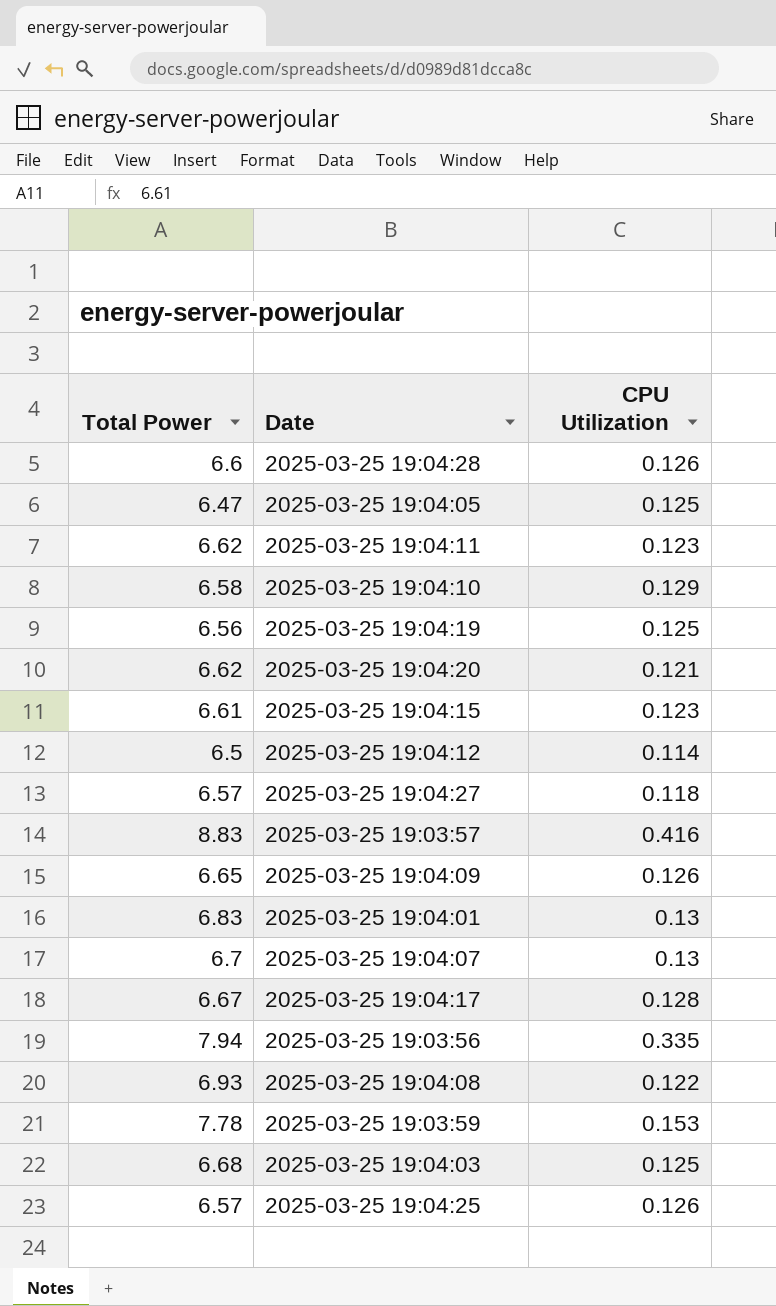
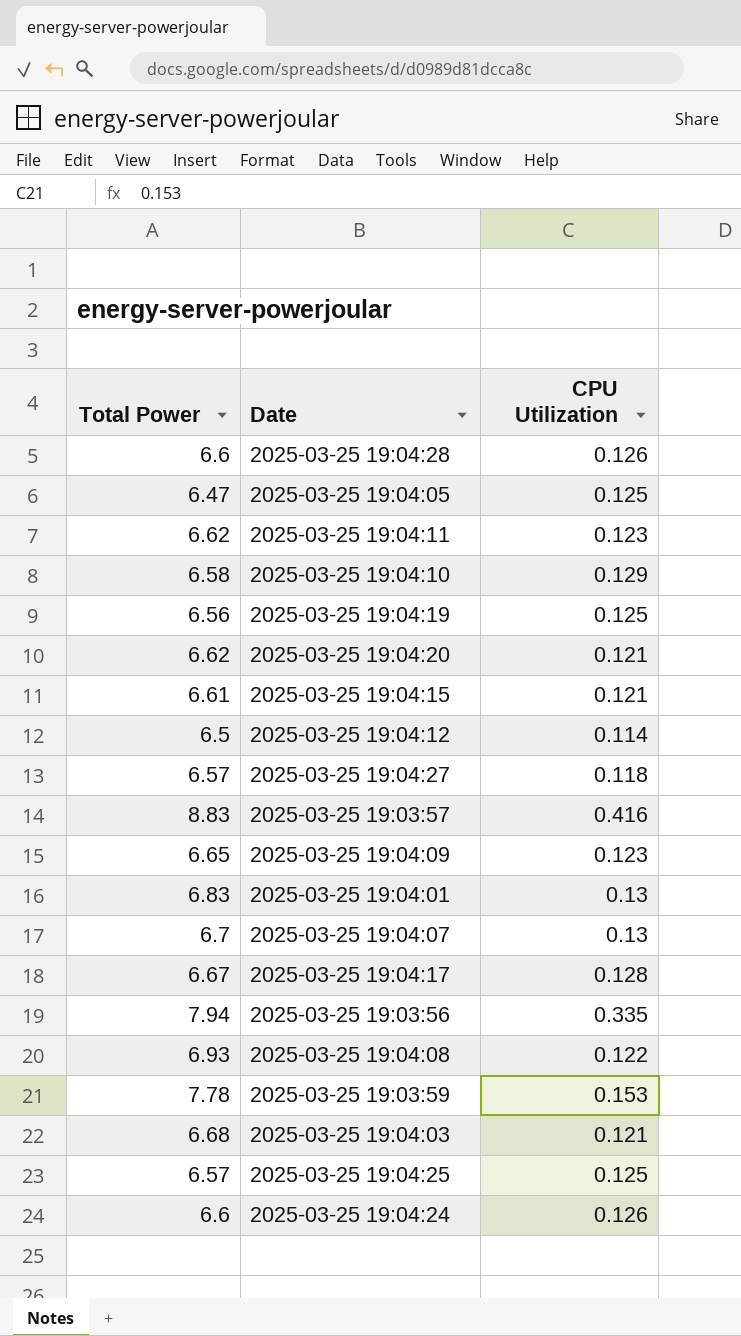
2025-03-25 19:04:15 | CPU Utilization: 0.123 -> 0.121
2025-03-25 19:04:09 | CPU Utilization: 0.126 -> 0.123
2025-03-25 19:04:03 | CPU Utilization: 0.125 -> 0.121
2025-03-25 19:04:25 | CPU Utilization: 0.126 -> 0.125
row 2025-03-25 19:04:24: none -> 6.6 | 0.126

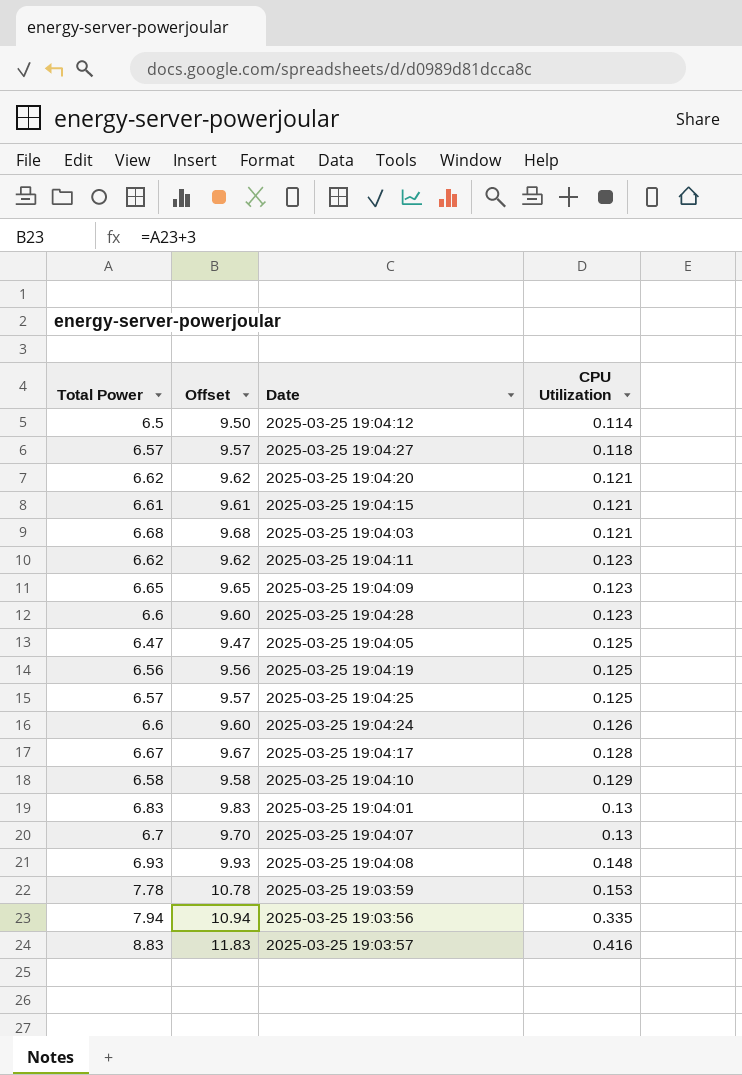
row order: none -> CPU Utilization ascending
column Offset | formula: none -> [Total Power] + 3
2025-03-25 19:04:28 | CPU Utilization: 0.126 -> 0.123
2025-03-25 19:04:08 | CPU Utilization: 0.122 -> 0.148

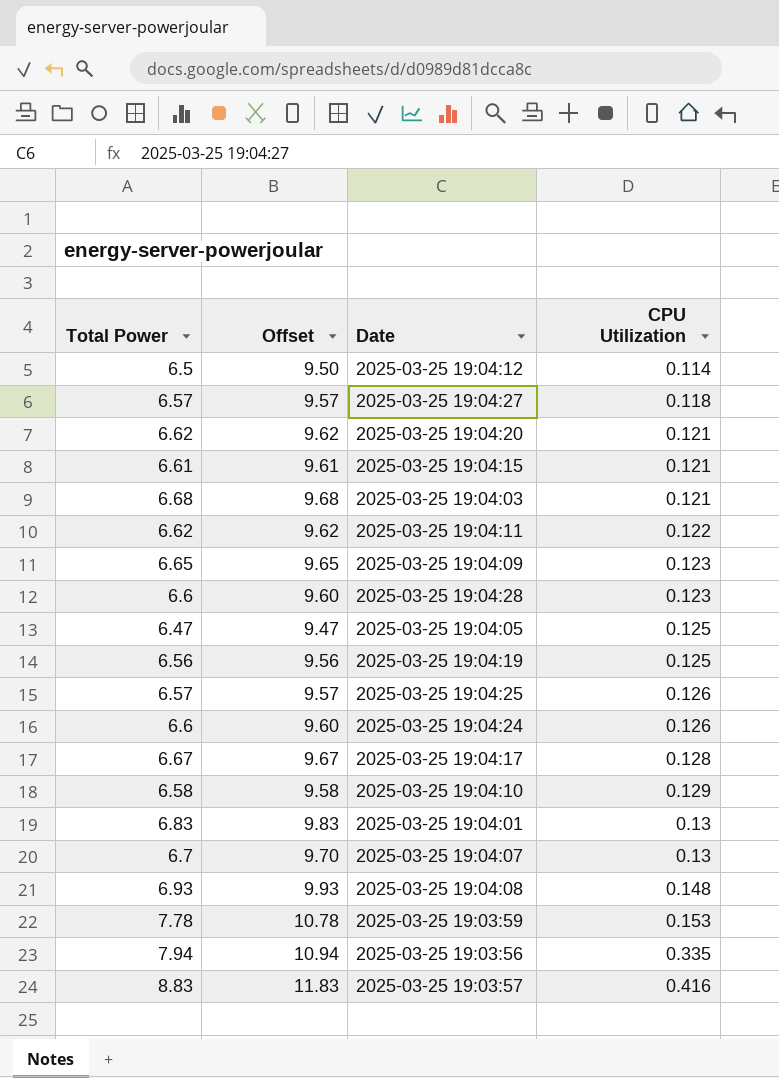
2025-03-25 19:04:11 | CPU Utilization: 0.123 -> 0.122
2025-03-25 19:04:25 | CPU Utilization: 0.125 -> 0.126

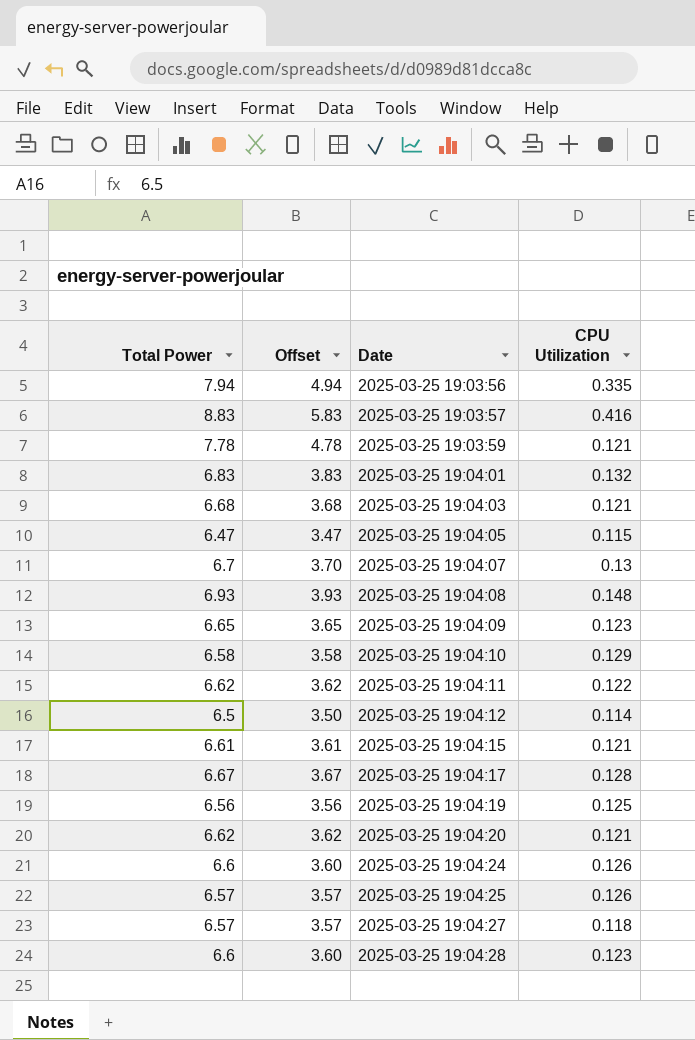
row order: CPU Utilization ascending -> Date ascending
column Offset | formula: [Total Power] + 3 -> [Total Power] - 3
2025-03-25 19:03:59 | CPU Utilization: 0.153 -> 0.121
2025-03-25 19:04:01 | CPU Utilization: 0.13 -> 0.132
2025-03-25 19:04:05 | CPU Utilization: 0.125 -> 0.115

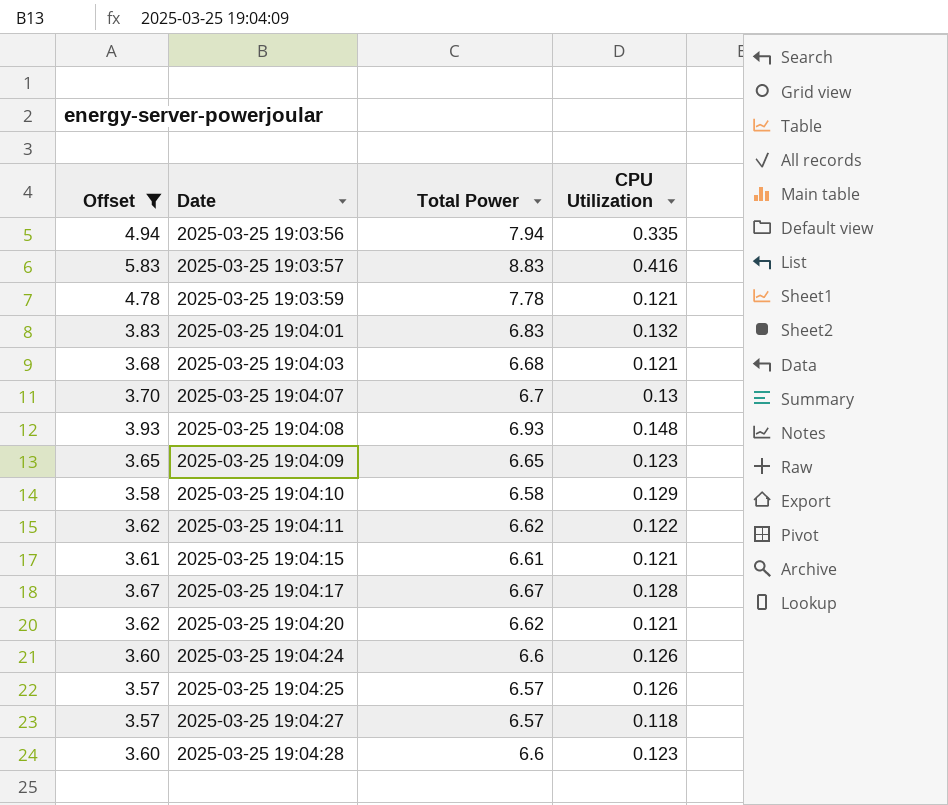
filter: none -> Offset >= 3.57
column Total Power | position: 1 -> 3

